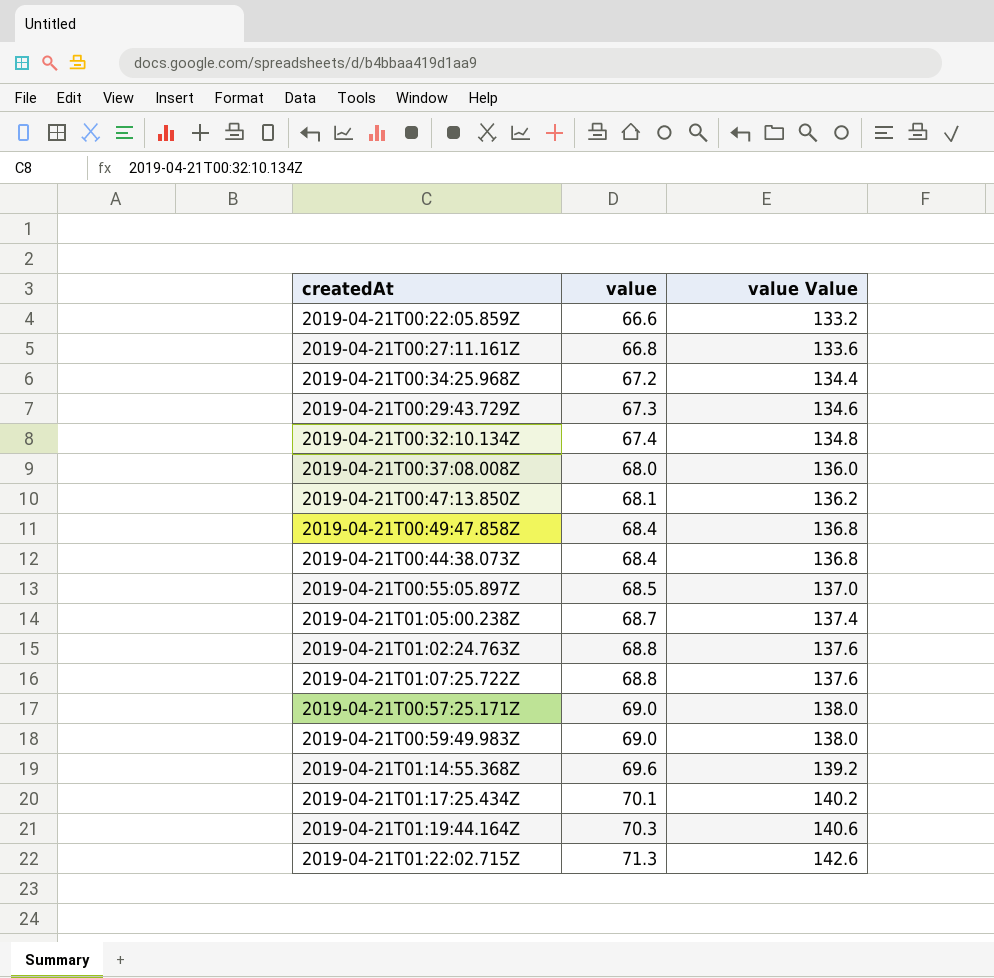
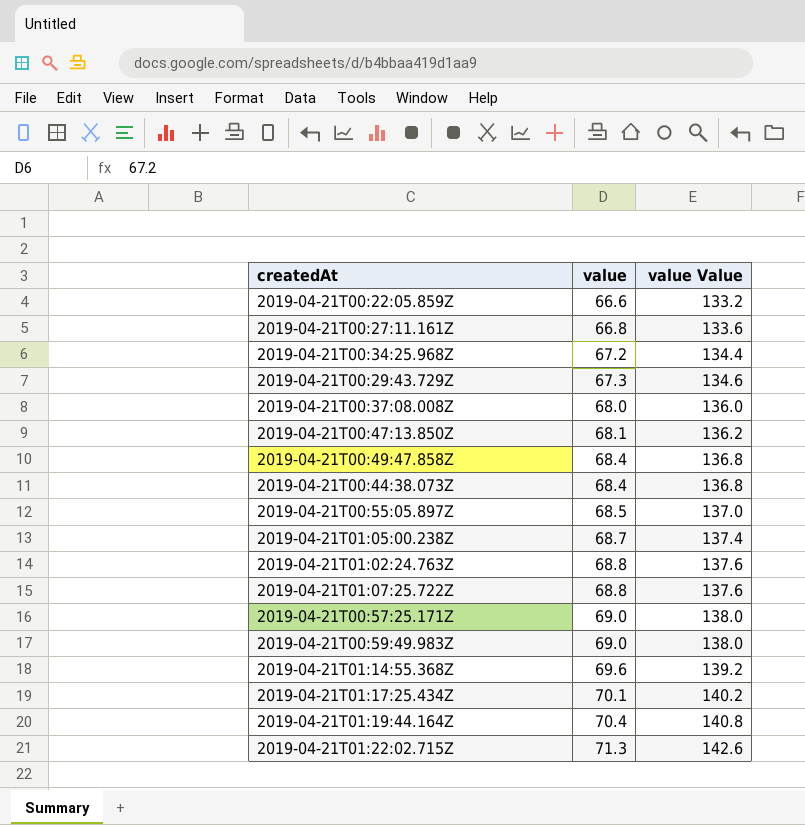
row 2019-04-21T00:32:10.134Z: 67.4 | 134.8 -> none
2019-04-21T01:19:44.164Z | value: 70.3 -> 70.4
2019-04-21T01:19:44.164Z | value Value: 140.6 -> 140.8

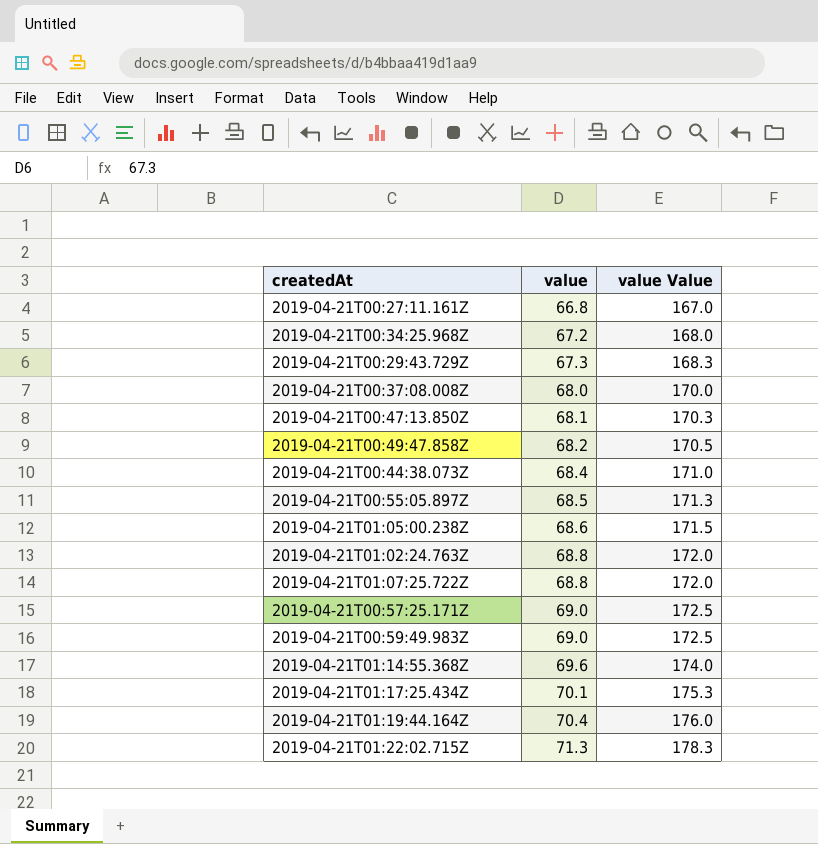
column value Value | formula: [value] * 2 -> [value] * 2.5
row 2019-04-21T00:22:05.859Z: 66.6 | 133.2 -> none
2019-04-21T00:49:47.858Z | value: 68.4 -> 68.2
2019-04-21T01:05:00.238Z | value: 68.7 -> 68.6

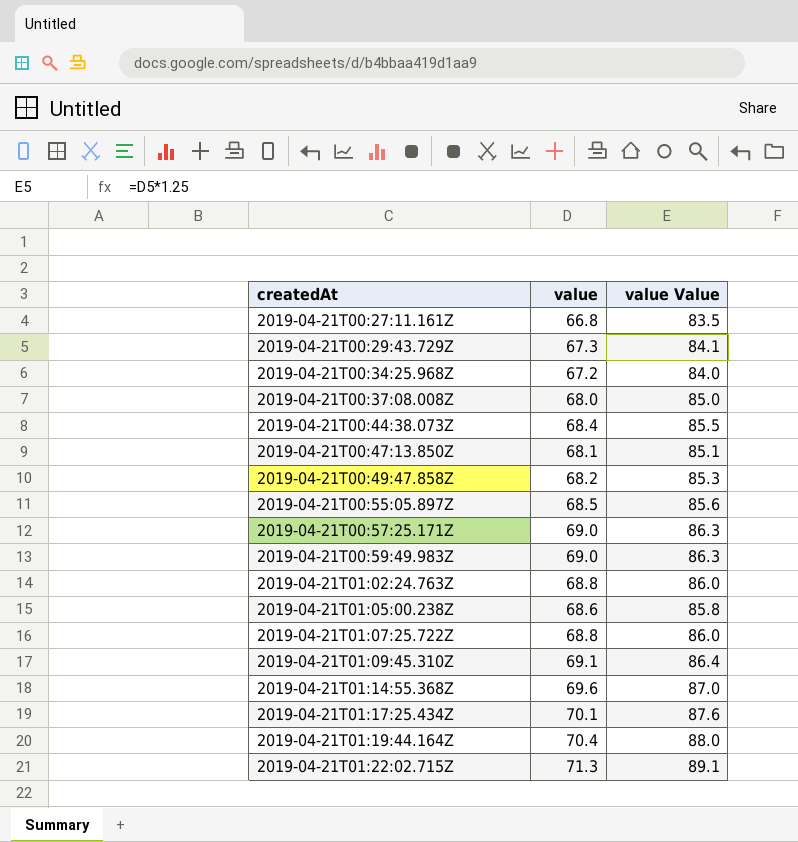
row order: value ascending -> createdAt ascending
column value Value | formula: [value] * 2.5 -> [value] * 1.25
row 2019-04-21T01:09:45.310Z: none -> 69.1 | 86.4

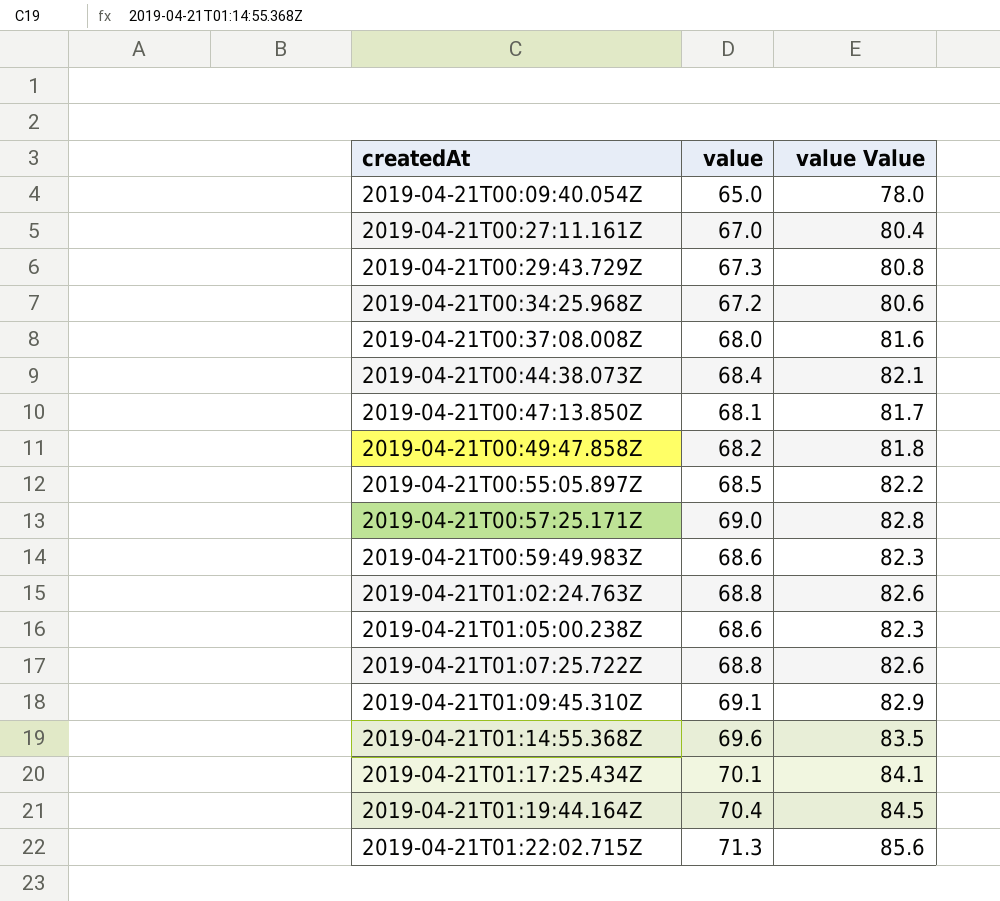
column value Value | formula: [value] * 1.25 -> [value] * 1.2
row 2019-04-21T00:09:40.054Z: none -> 65.0 | 78.0
2019-04-21T00:27:11.161Z | value: 66.8 -> 67.0
2019-04-21T00:59:49.983Z | value: 69.0 -> 68.6

